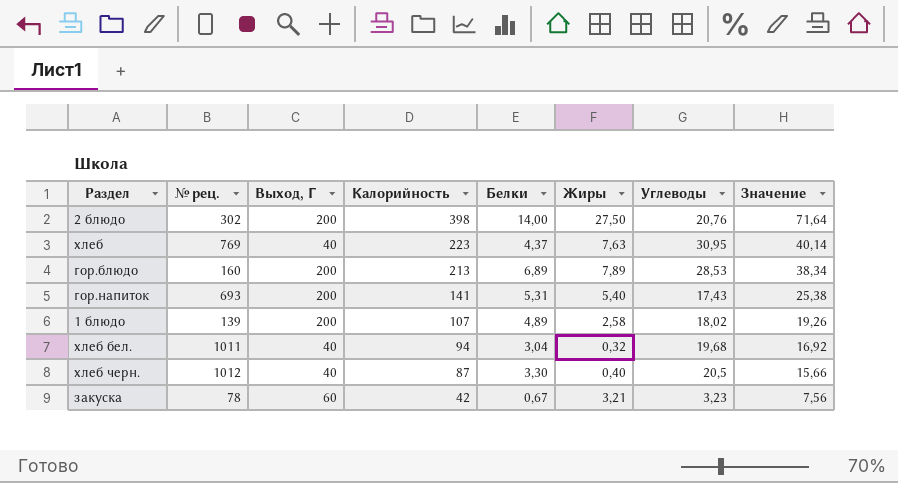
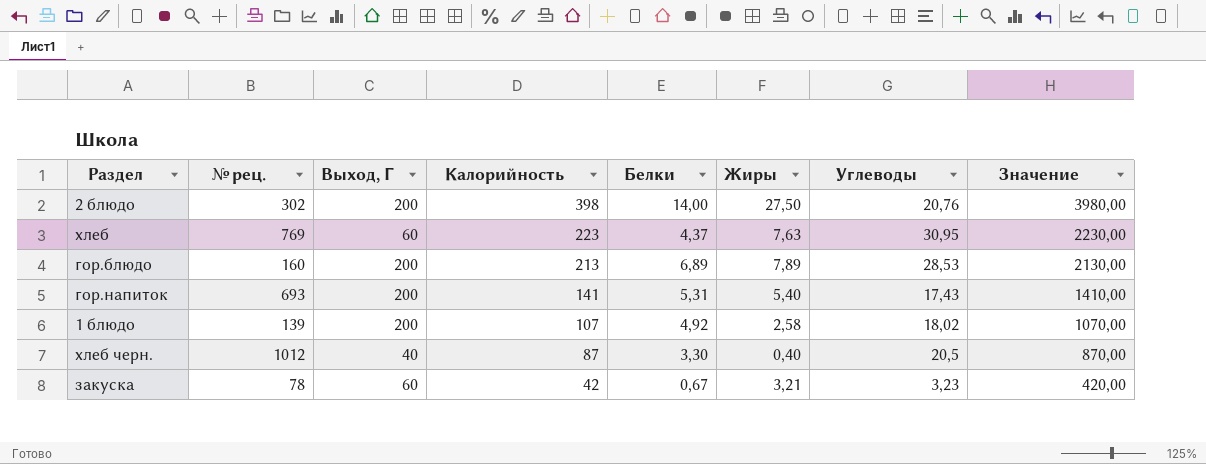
column Значение | formula: [Калорийность] * 0,18 -> [Калорийность] * 10
row хлеб бел.: 1011 | 40 | 94 | 3,04 | 0,32 | 19,68 | 16,92 -> none
хлеб | Выход, Г: 40 -> 60
1 блюдо | Белки: 4,89 -> 4,92

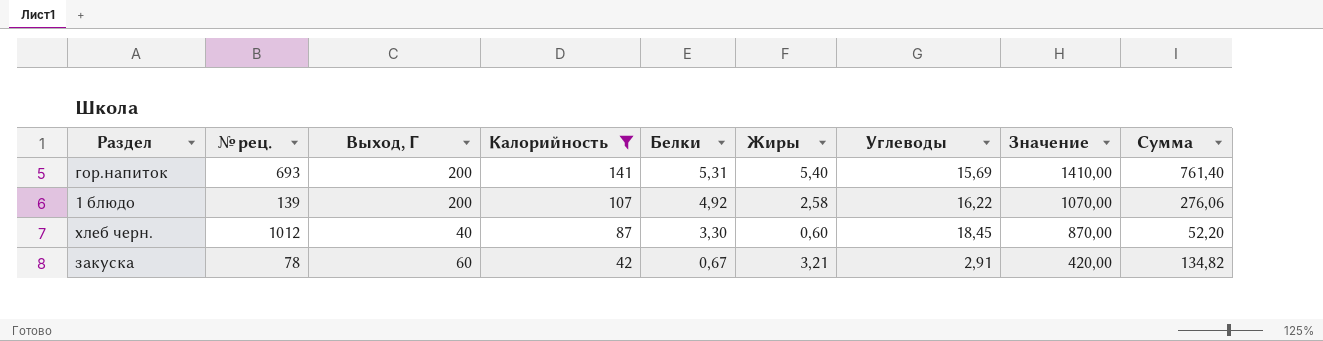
filter: none -> Калорийность <= 141
column Сумма | formula: none -> [Калорийность] * [Жиры]
гор.напиток | Углеводы: 17,43 -> 15,69
1 блюдо | Углеводы: 18,02 -> 16,22
хлеб черн. | Жиры: 0,40 -> 0,60
хлеб черн. | Углеводы: 20,5 -> 18,45
закуска | Углеводы: 3,23 -> 2,91

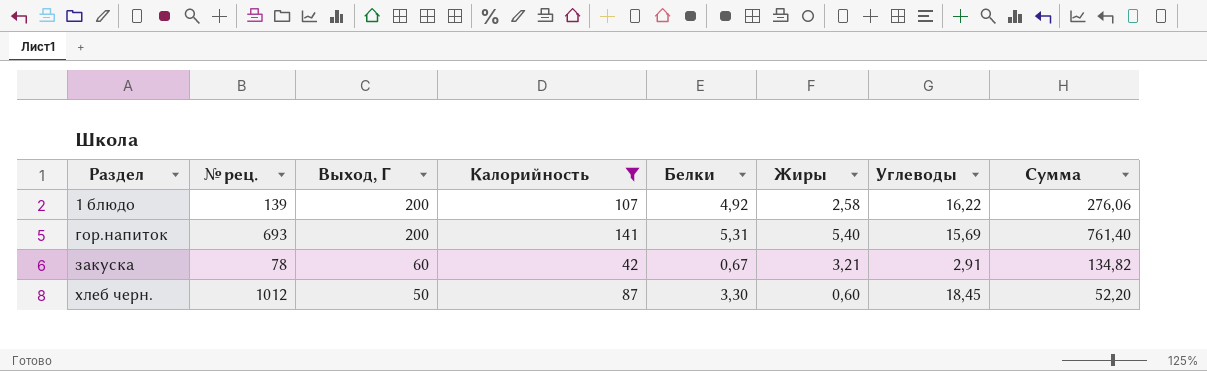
row order: Калорийность descending -> Раздел ascending
column Значение | formula: [Калорийность] * 10 -> none
хлеб черн. | Выход, Г: 40 -> 50

